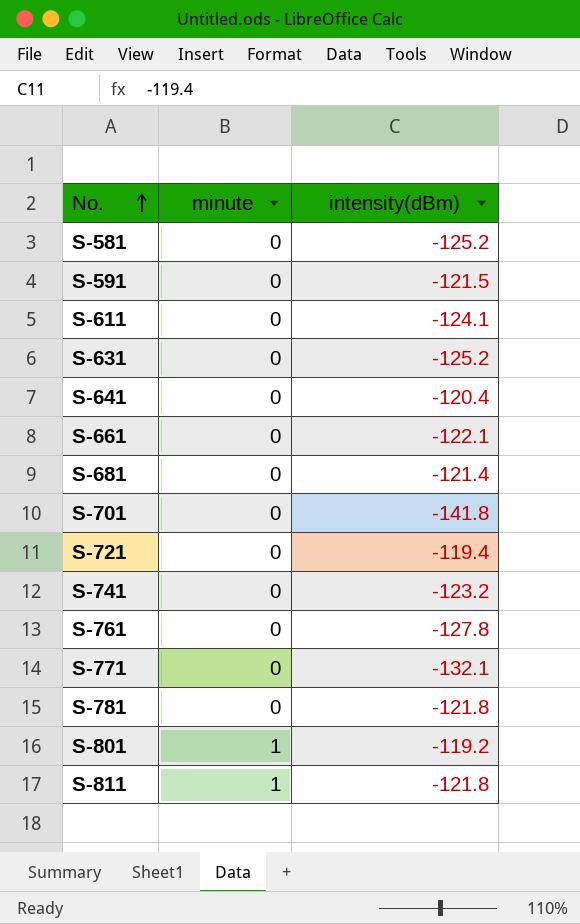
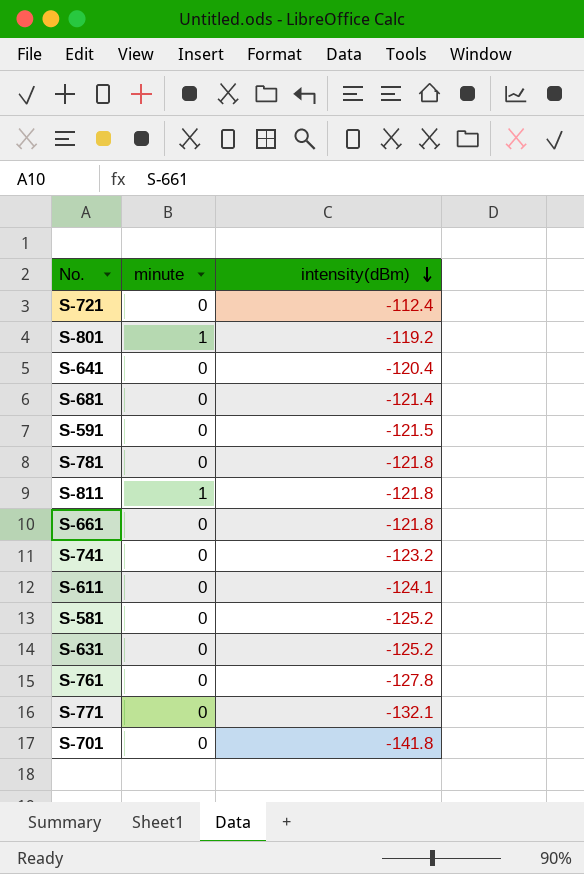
row order: No. ascending -> intensity(dBm) descending
S-721 | intensity(dBm): -119.4 -> -112.4
S-661 | intensity(dBm): -122.1 -> -121.8

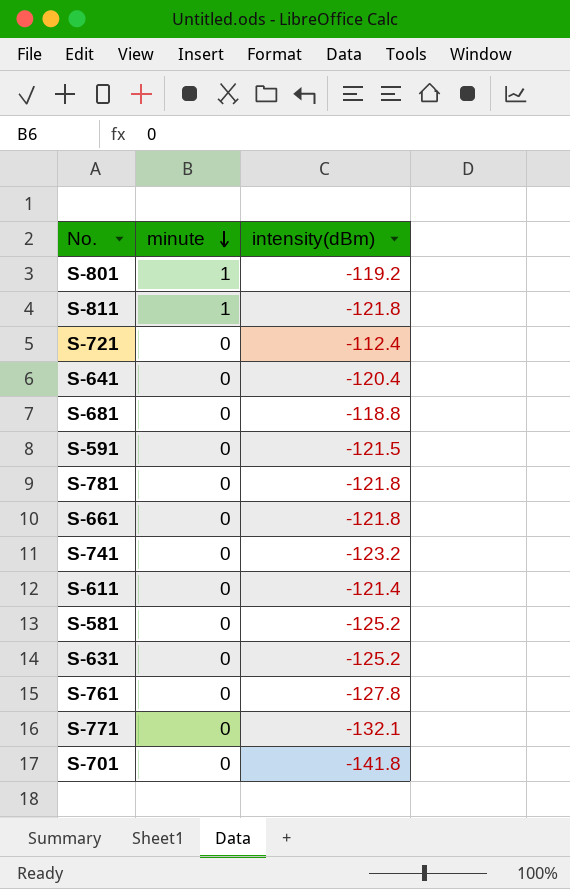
row order: intensity(dBm) descending -> minute descending
S-681 | intensity(dBm): -121.4 -> -118.8
S-611 | intensity(dBm): -124.1 -> -121.4

